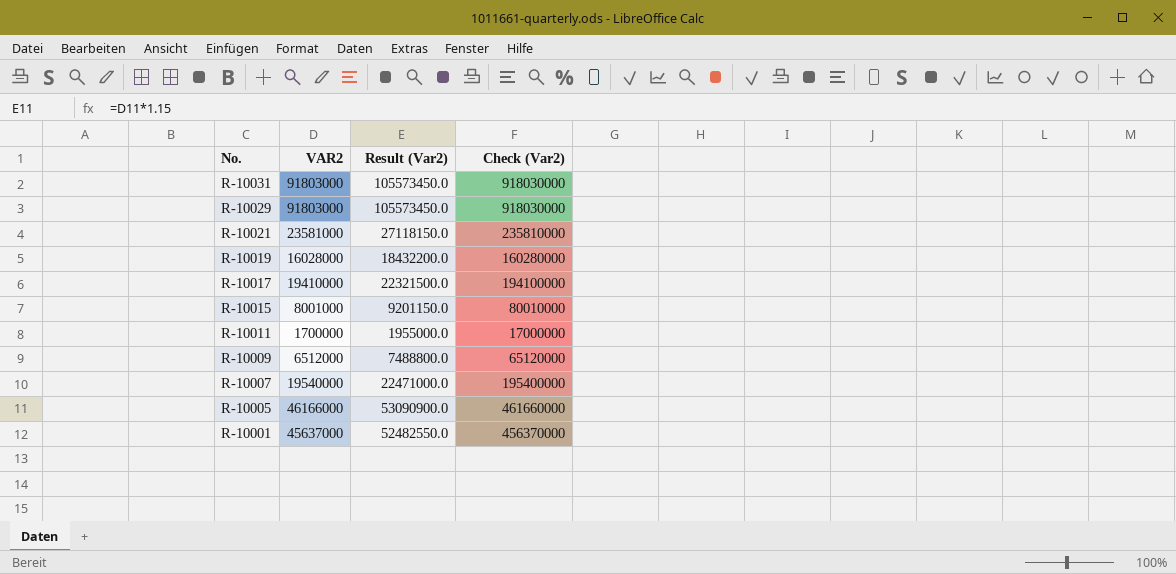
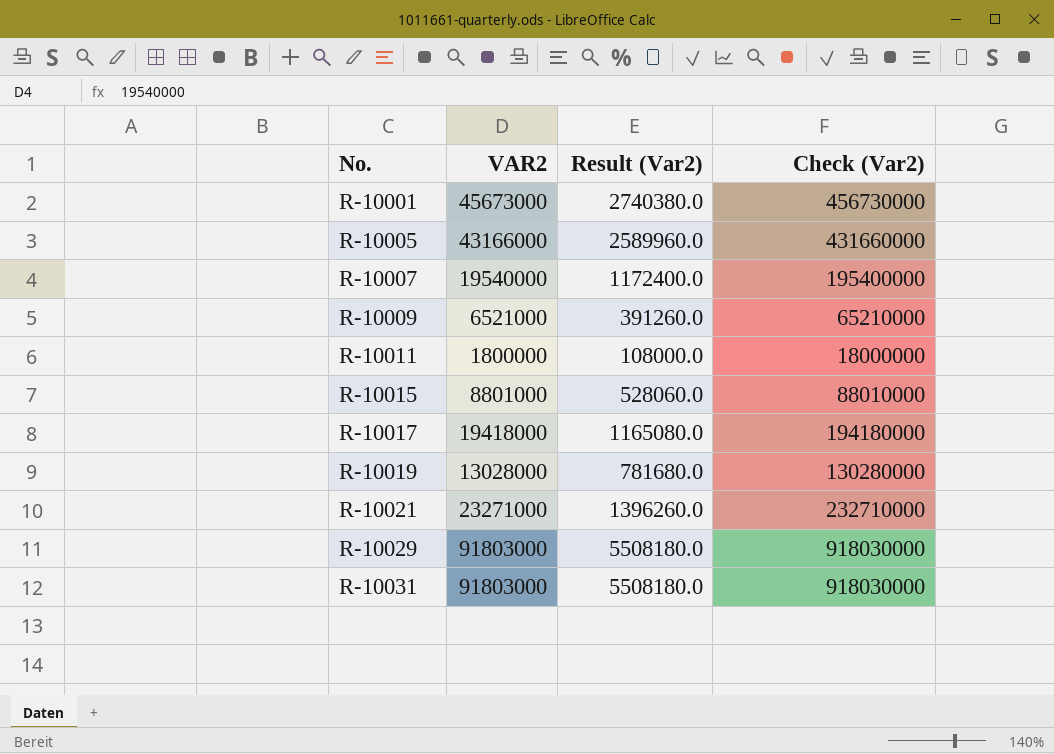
row order: No. descending -> No. ascending
column Result (Var2) | formula: [VAR2] * 1.15 -> [VAR2] * 0.06
R-10001 | VAR2: 45637000 -> 45673000
R-10001 | Check (Var2): 456370000 -> 456730000
R-10005 | VAR2: 46166000 -> 43166000
R-10005 | Check (Var2): 461660000 -> 431660000
R-10009 | VAR2: 6512000 -> 6521000
R-10009 | Check (Var2): 65120000 -> 65210000
R-10011 | VAR2: 1700000 -> 1800000
R-10011 | Check (Var2): 17000000 -> 18000000
R-10015 | VAR2: 8001000 -> 8801000
R-10015 | Check (Var2): 80010000 -> 88010000
R-10017 | VAR2: 19410000 -> 19418000
R-10017 | Check (Var2): 194100000 -> 194180000
R-10019 | VAR2: 16028000 -> 13028000
R-10019 | Check (Var2): 160280000 -> 130280000
R-10021 | VAR2: 23581000 -> 23271000
R-10021 | Check (Var2): 235810000 -> 232710000

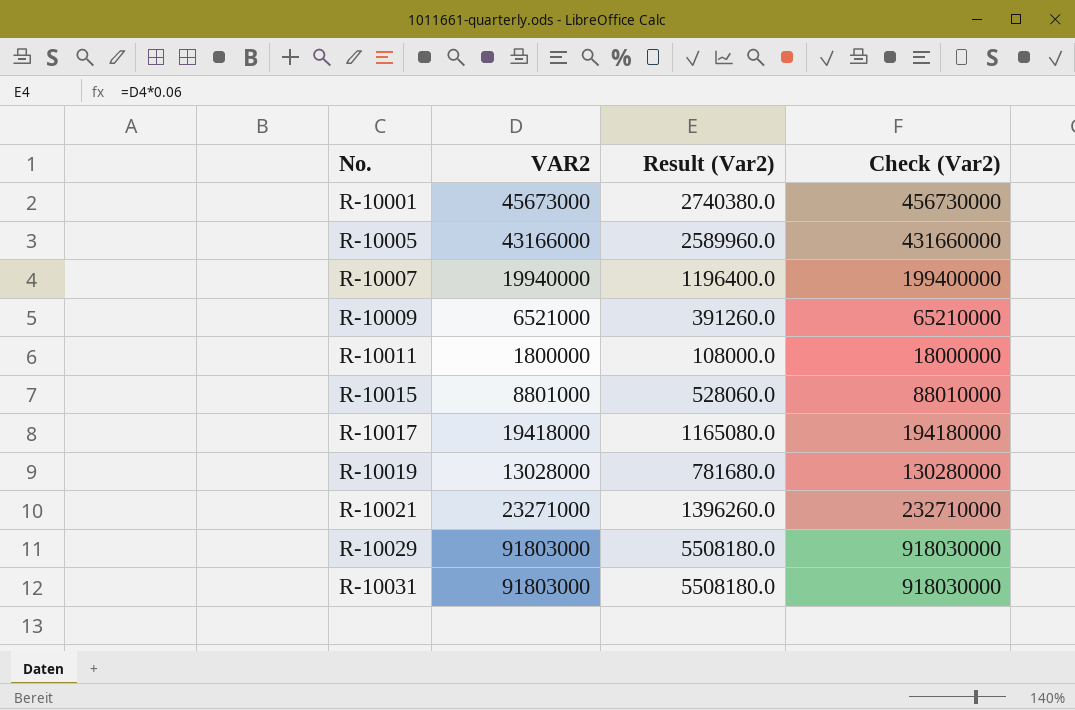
R-10007 | VAR2: 19540000 -> 19940000
R-10007 | Result (Var2): 1172400.0 -> 1196400.0
R-10007 | Check (Var2): 195400000 -> 199400000

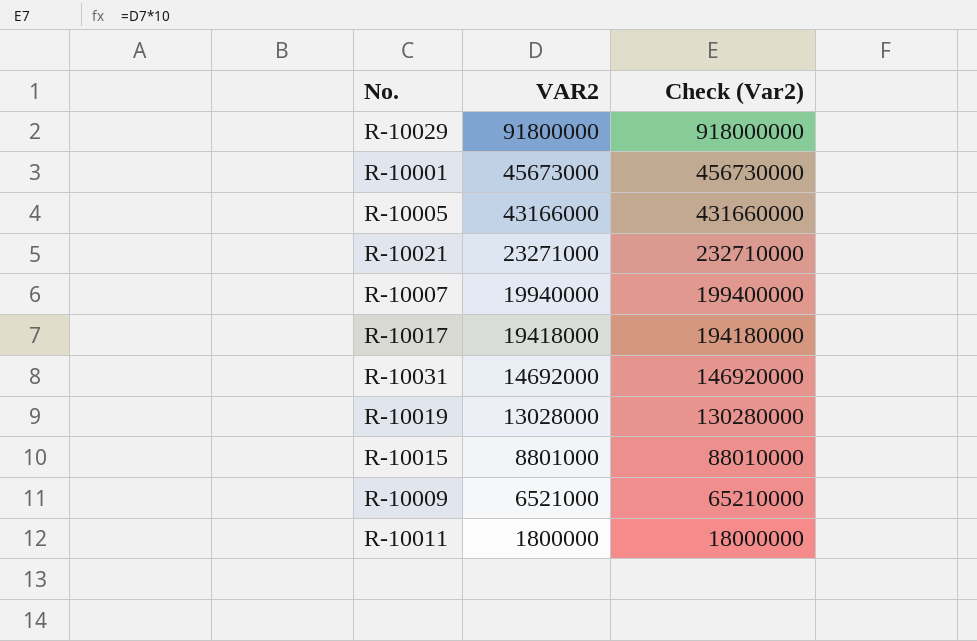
row order: No. ascending -> VAR2 descending
column Result (Var2) | formula: [VAR2] * 0.06 -> none
R-10029 | VAR2: 91803000 -> 91800000
R-10029 | Check (Var2): 918030000 -> 918000000
R-10031 | VAR2: 91803000 -> 14692000
R-10031 | Check (Var2): 918030000 -> 146920000

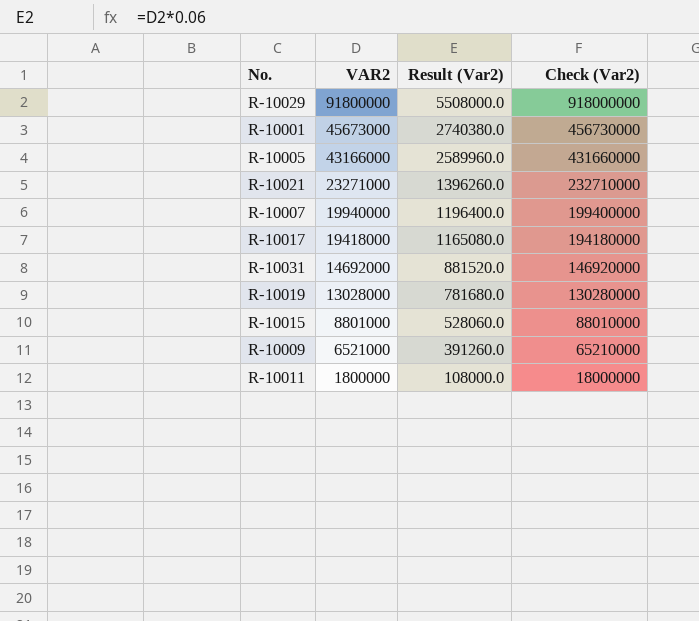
column Result (Var2) | formula: none -> [VAR2] * 0.06

